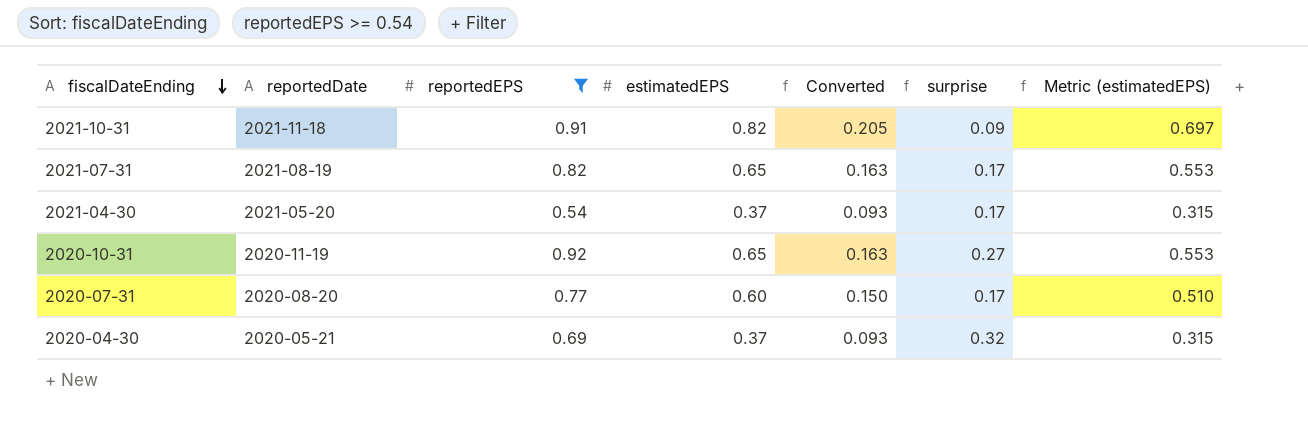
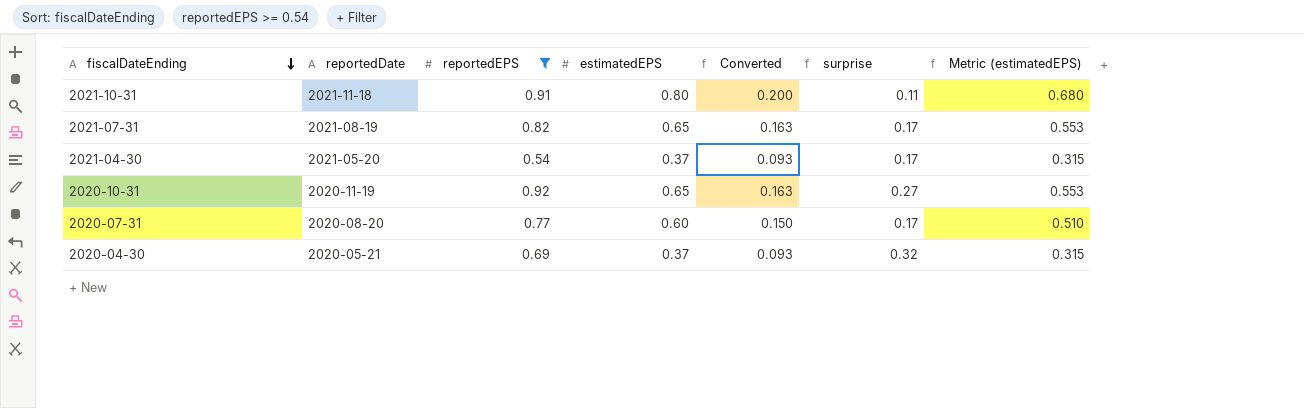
2021-10-31 | estimatedEPS: 0.82 -> 0.80
2021-10-31 | Converted: 0.205 -> 0.200
2021-10-31 | surprise: 0.09 -> 0.11
2021-10-31 | Metric (estimatedEPS): 0.697 -> 0.680

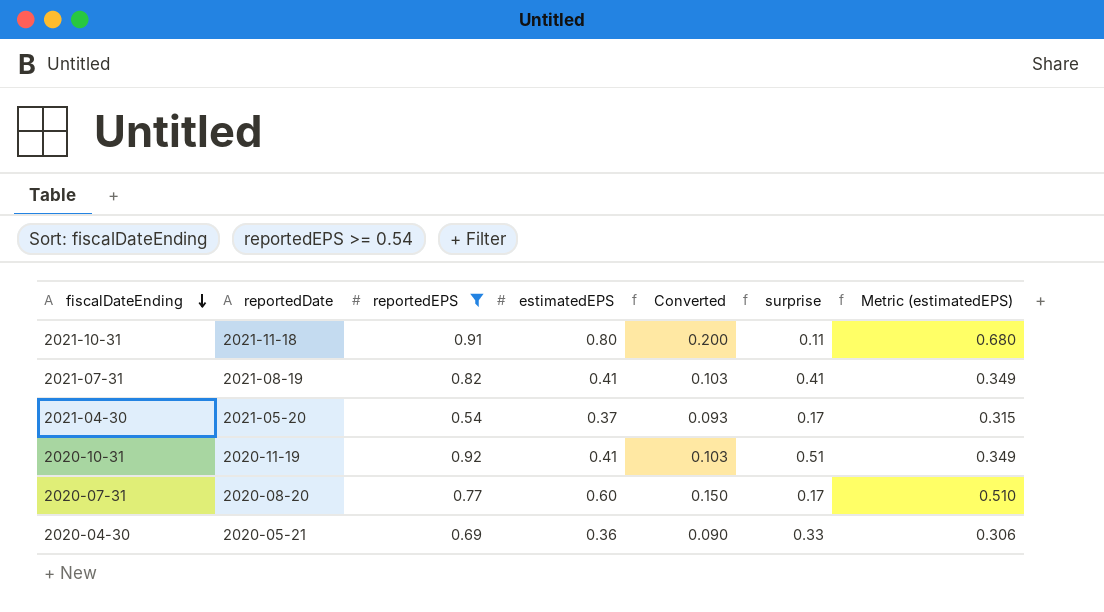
2021-07-31 | estimatedEPS: 0.65 -> 0.41
2021-07-31 | Converted: 0.163 -> 0.103
2021-07-31 | surprise: 0.17 -> 0.41
2021-07-31 | Metric (estimatedEPS): 0.553 -> 0.349
2020-10-31 | estimatedEPS: 0.65 -> 0.41
2020-10-31 | Converted: 0.163 -> 0.103
2020-10-31 | surprise: 0.27 -> 0.51
2020-10-31 | Metric (estimatedEPS): 0.553 -> 0.349
2020-04-30 | estimatedEPS: 0.37 -> 0.36
2020-04-30 | Converted: 0.093 -> 0.090
2020-04-30 | surprise: 0.32 -> 0.33
2020-04-30 | Metric (estimatedEPS): 0.315 -> 0.306

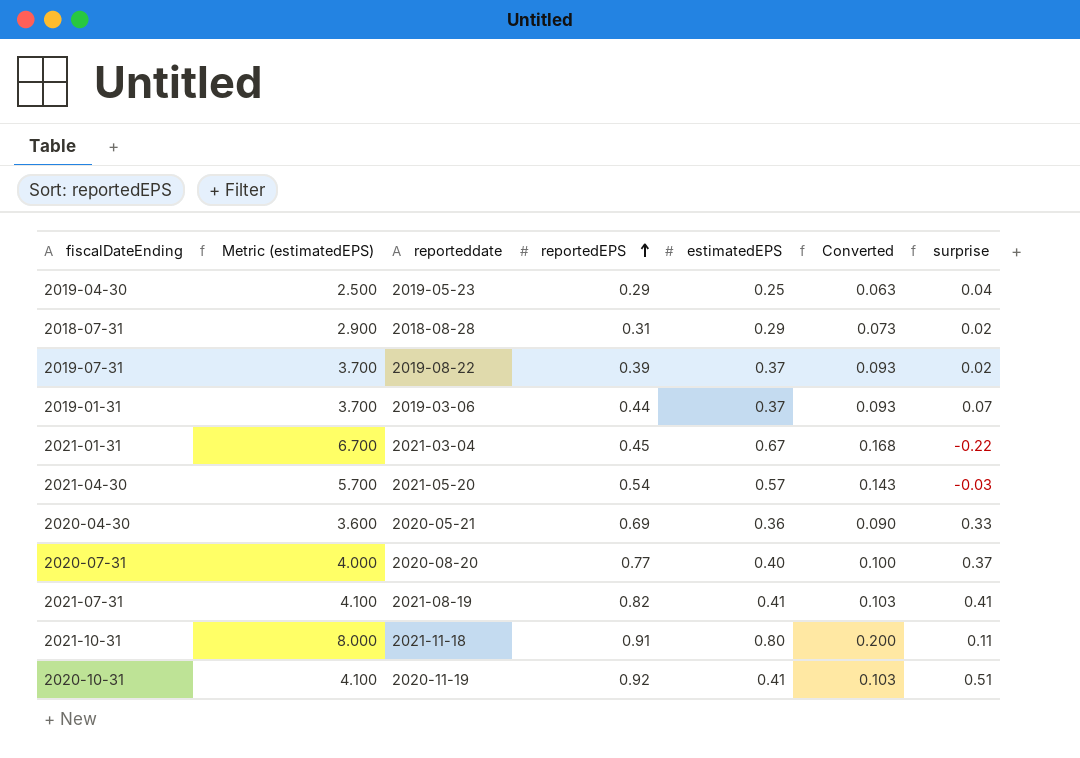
filter: reportedEPS >= 0.54 -> none
row order: fiscalDateEnding descending -> reportedEPS ascending
column Metric (estimatedEPS) | formula: [estimatedEPS] * 0.85 -> [estimatedEPS] * 10
column Metric (estimatedEPS) | position: 7 -> 2
column name: reportedDate -> reporteddate
2021-04-30 | estimatedEPS: 0.37 -> 0.57
2021-04-30 | Converted: 0.093 -> 0.143
2021-04-30 | surprise: 0.17 -> -0.03
2020-07-31 | estimatedEPS: 0.60 -> 0.40
2020-07-31 | Converted: 0.150 -> 0.100
2020-07-31 | surprise: 0.17 -> 0.37

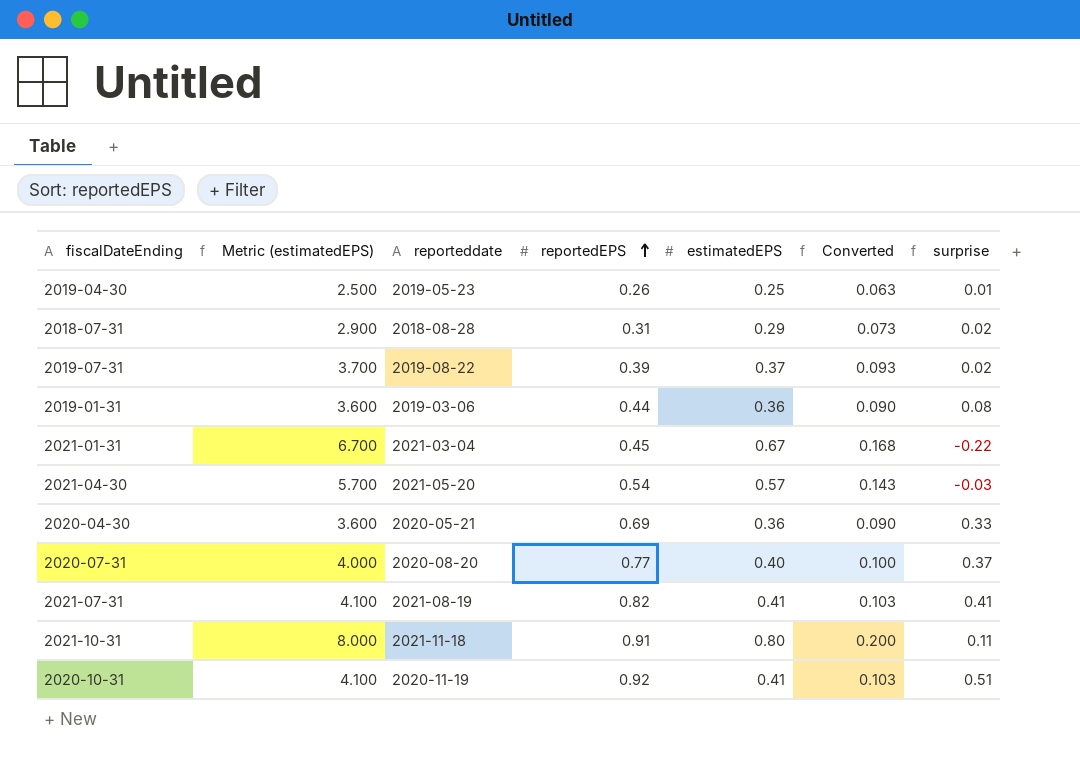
2019-04-30 | reportedEPS: 0.29 -> 0.26
2019-04-30 | surprise: 0.04 -> 0.01
2019-01-31 | Metric (estimatedEPS): 3.700 -> 3.600
2019-01-31 | estimatedEPS: 0.37 -> 0.36
2019-01-31 | Converted: 0.093 -> 0.090
2019-01-31 | surprise: 0.07 -> 0.08

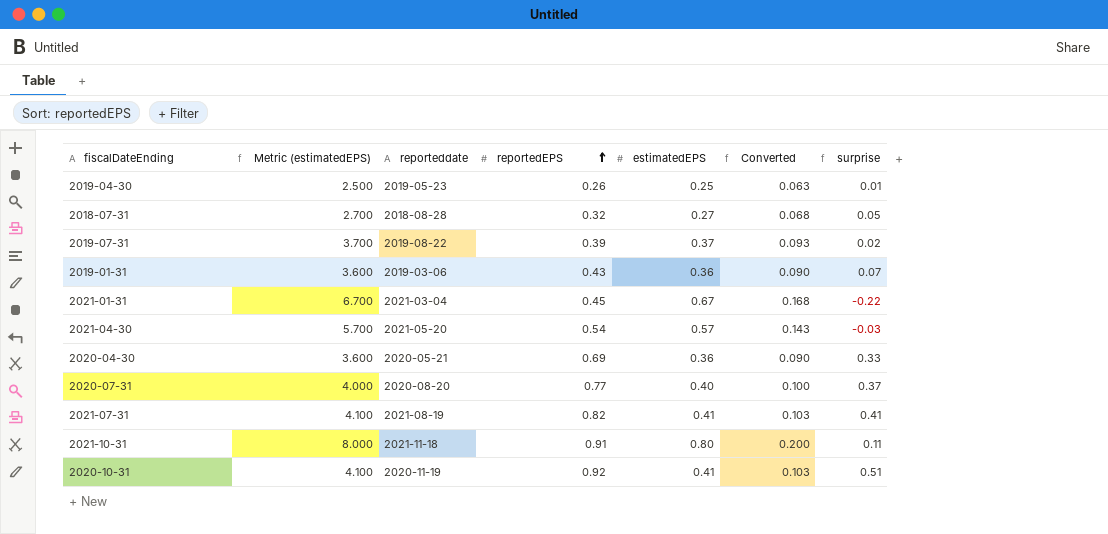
2018-07-31 | Metric (estimatedEPS): 2.900 -> 2.700
2018-07-31 | reportedEPS: 0.31 -> 0.32
2018-07-31 | estimatedEPS: 0.29 -> 0.27
2018-07-31 | Converted: 0.073 -> 0.068
2018-07-31 | surprise: 0.02 -> 0.05
2019-01-31 | reportedEPS: 0.44 -> 0.43
2019-01-31 | surprise: 0.08 -> 0.07

